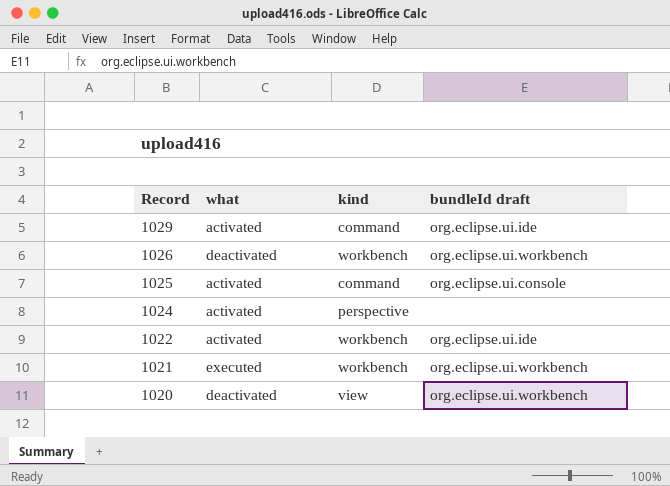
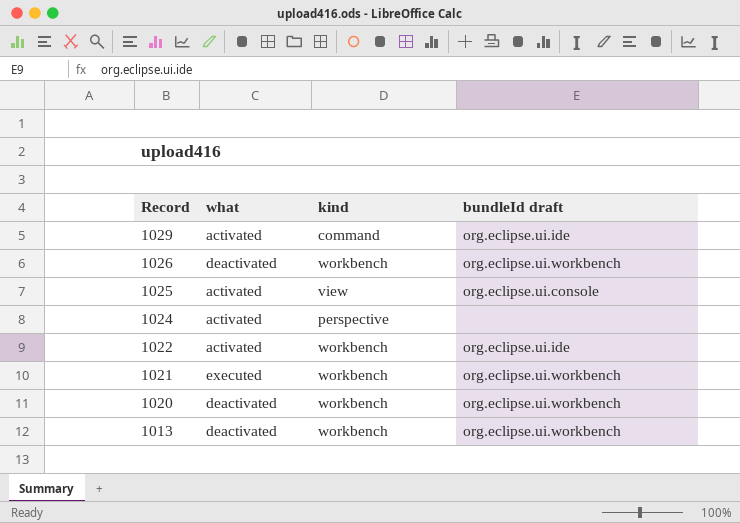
1025 | kind: command -> view
1020 | kind: view -> workbench
row 1013: none -> deactivated | workbench | org.eclipse.ui.workbench

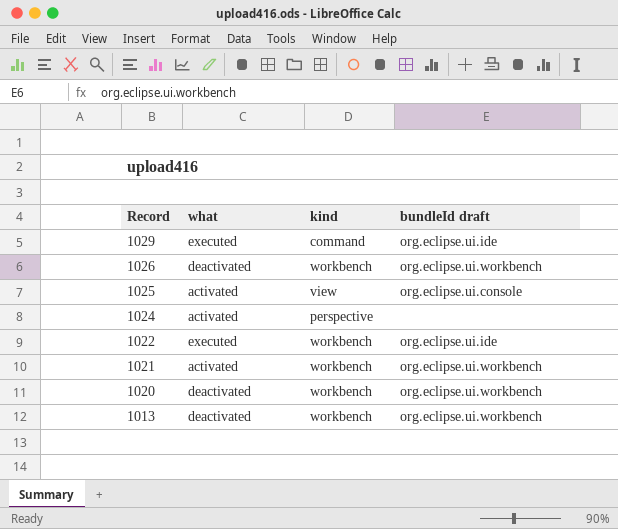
1029 | what: activated -> executed
1022 | what: activated -> executed
1021 | what: executed -> activated

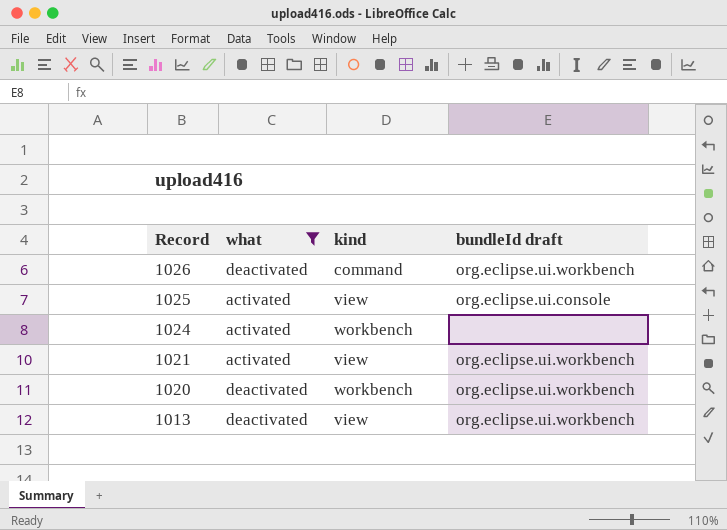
filter: none -> what != executed
1026 | kind: workbench -> command
1024 | kind: perspective -> workbench
1021 | kind: workbench -> view
1013 | kind: workbench -> view

